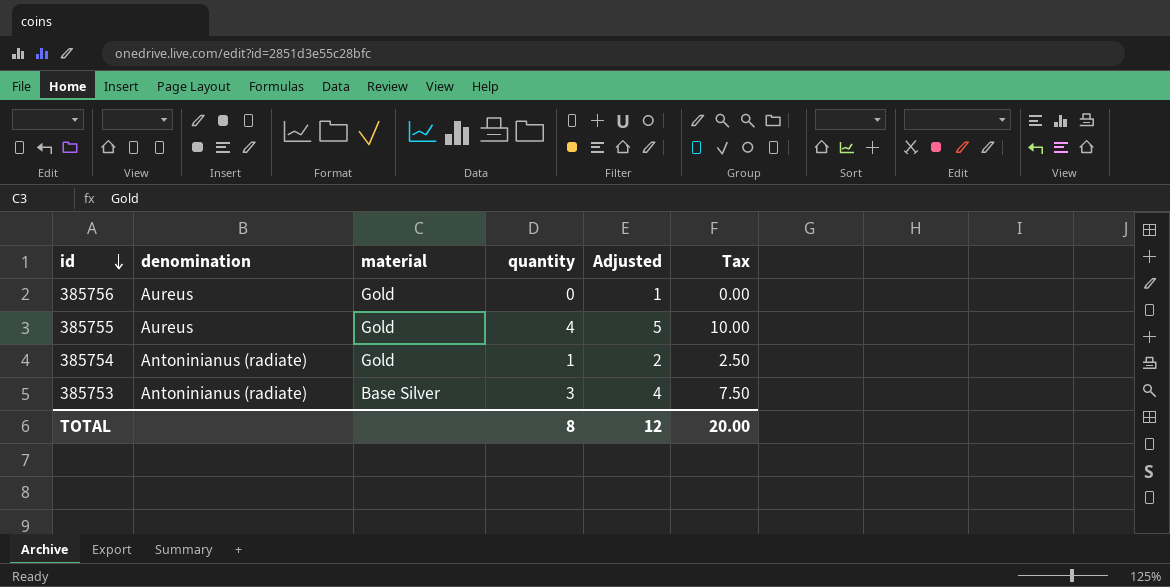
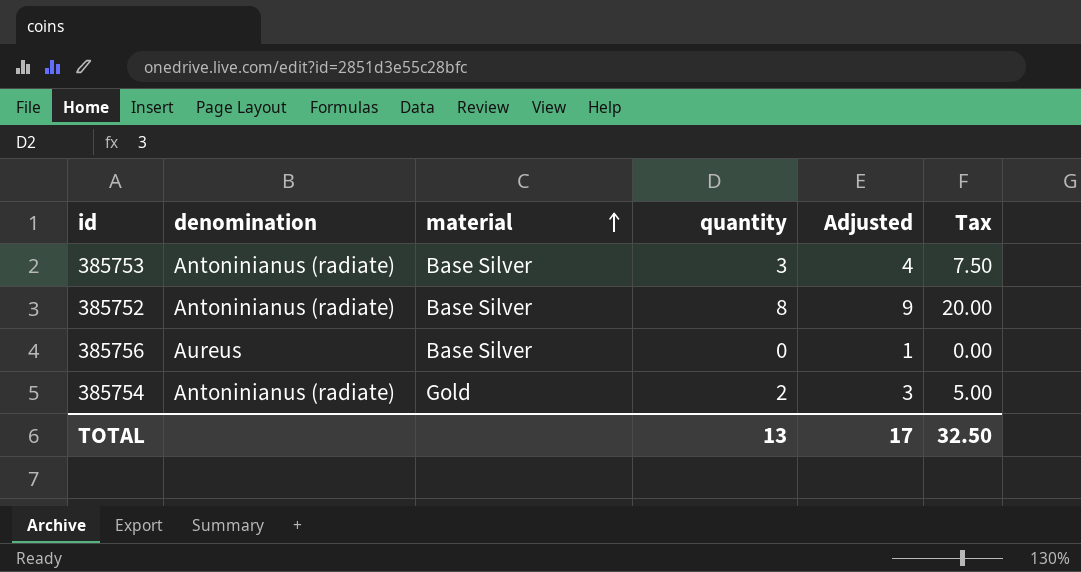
row order: id descending -> material ascending
row 385755: Aureus | Gold | 4 | 5 | 10.00 -> none
row 385752: none -> Antoninianus (radiate) | Base Silver | 8 | 9 | 20.00
385756 | material: Gold -> Base Silver
385754 | quantity: 1 -> 2
385754 | Adjusted: 2 -> 3
385754 | Tax: 2.50 -> 5.00
TOTAL | quantity: 8 -> 13
TOTAL | Adjusted: 12 -> 17
TOTAL | Tax: 20.00 -> 32.50

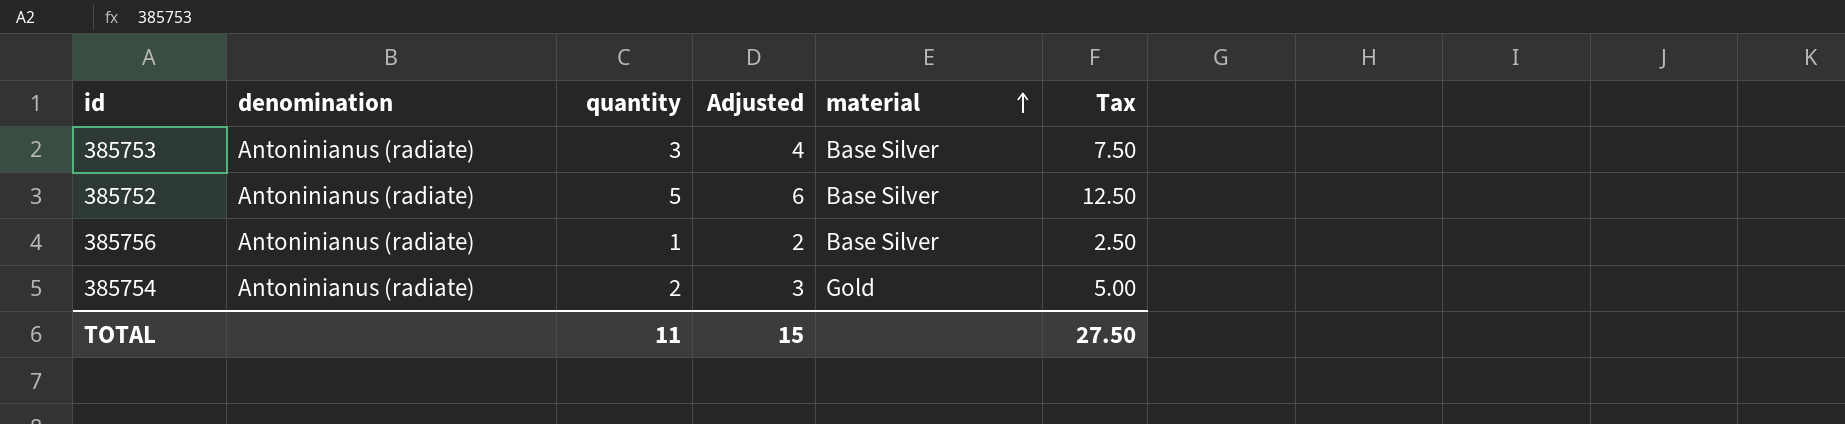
column material | position: 3 -> 5
385752 | quantity: 8 -> 5
385752 | Adjusted: 9 -> 6
385752 | Tax: 20.00 -> 12.50
385756 | denomination: Aureus -> Antoninianus (radiate)
385756 | quantity: 0 -> 1
385756 | Adjusted: 1 -> 2
385756 | Tax: 0.00 -> 2.50
TOTAL | quantity: 13 -> 11
TOTAL | Adjusted: 17 -> 15
TOTAL | Tax: 32.50 -> 27.50

